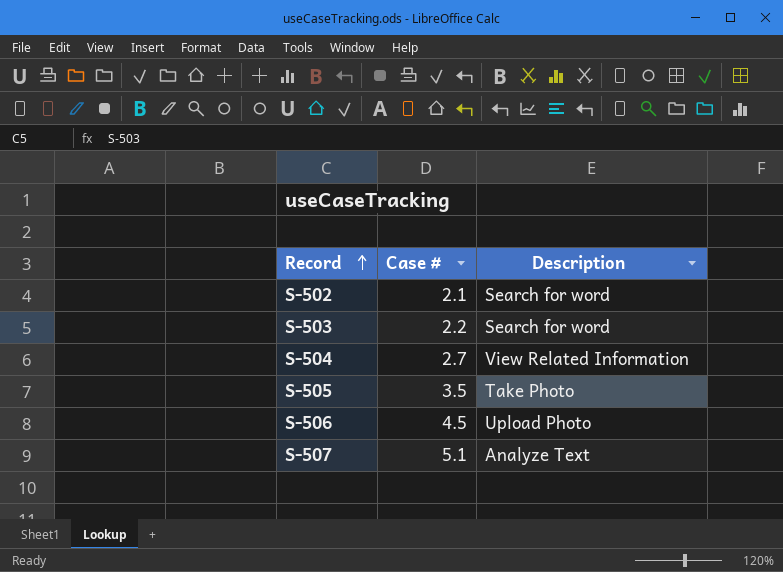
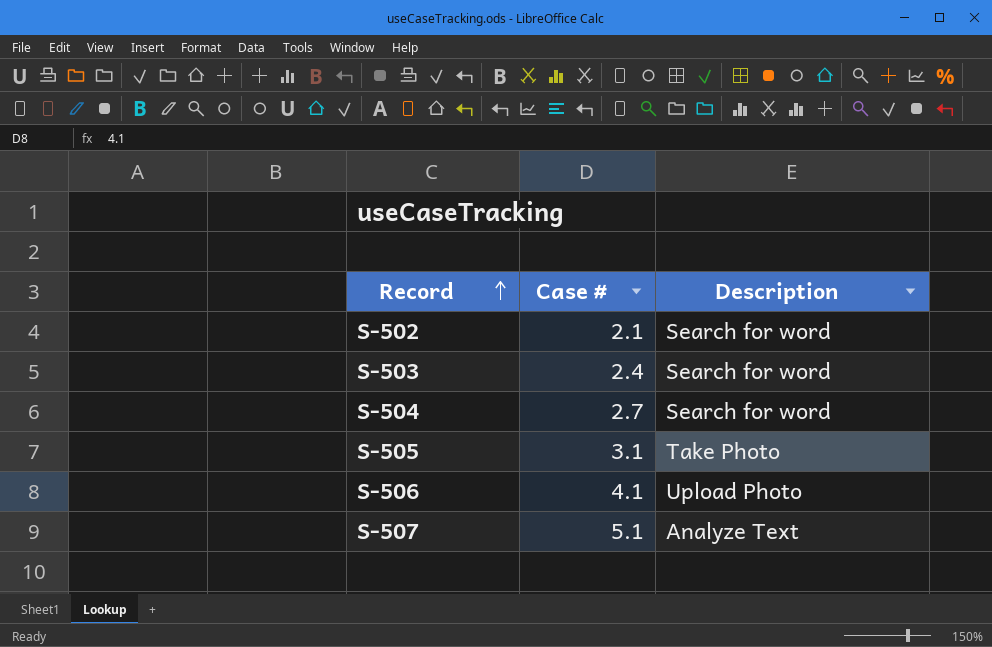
S-503 | Case #: 2.2 -> 2.4
S-504 | Description: View Related Information -> Search for word
S-505 | Case #: 3.5 -> 3.1
S-506 | Case #: 4.5 -> 4.1

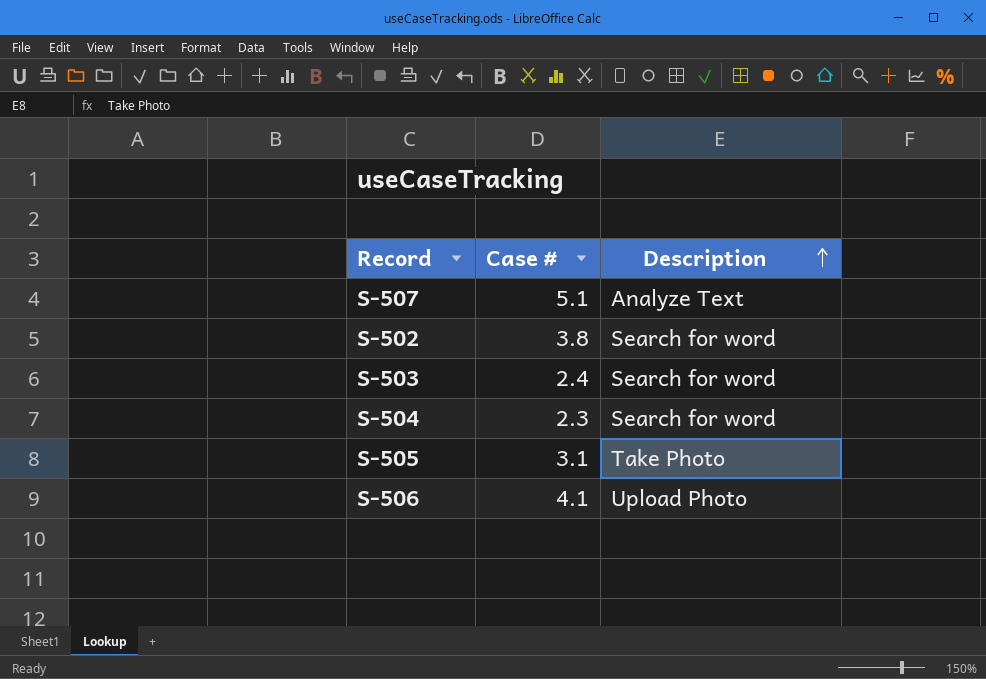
row order: Record ascending -> Description ascending
S-502 | Case #: 2.1 -> 3.8
S-504 | Case #: 2.7 -> 2.3

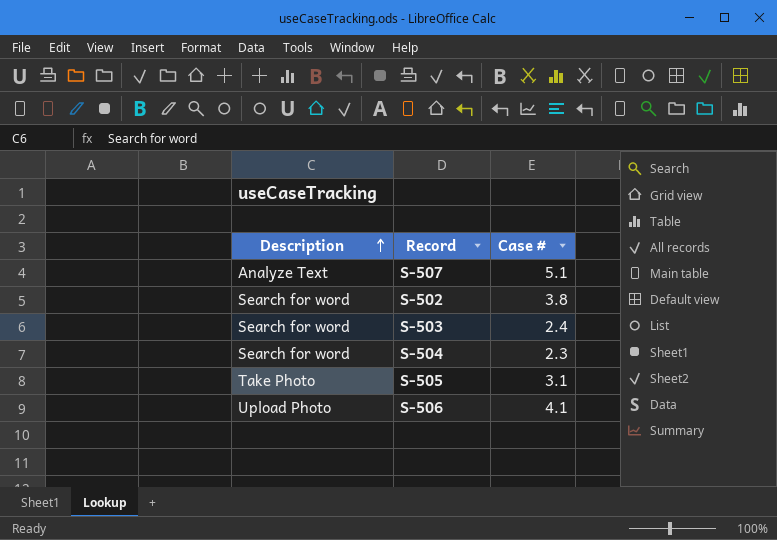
column Description | position: 3 -> 1

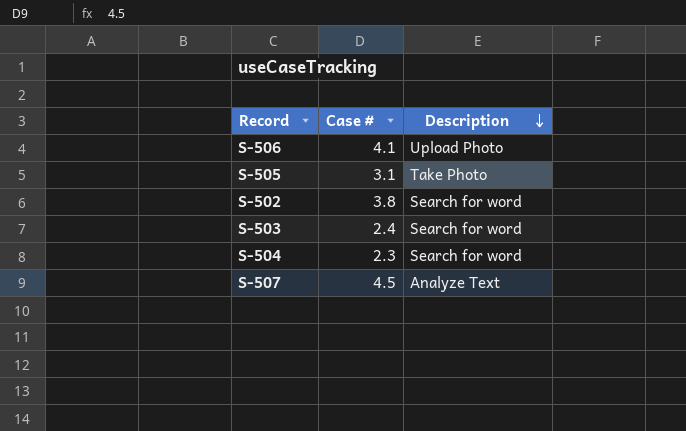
row order: Description ascending -> Description descending
column Description | position: 1 -> 3
S-507 | Case #: 5.1 -> 4.5

